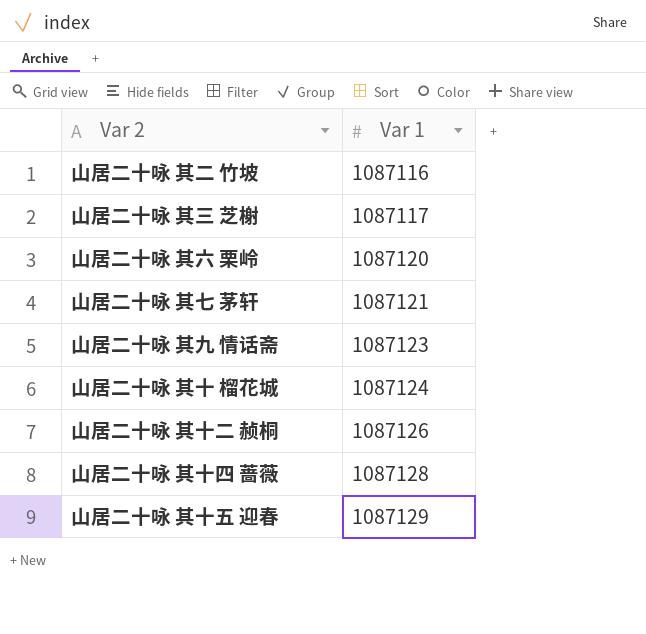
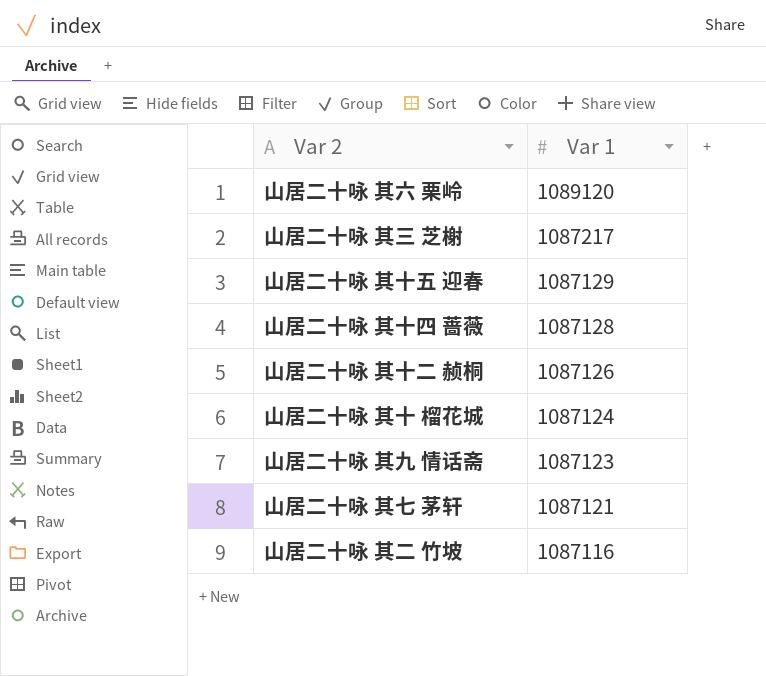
row order: Var 1 ascending -> Var 1 descending
山居二十咏 其六 栗岭 | Var 1: 1087120 -> 1089120
山居二十咏 其三 芝榭 | Var 1: 1087117 -> 1087217

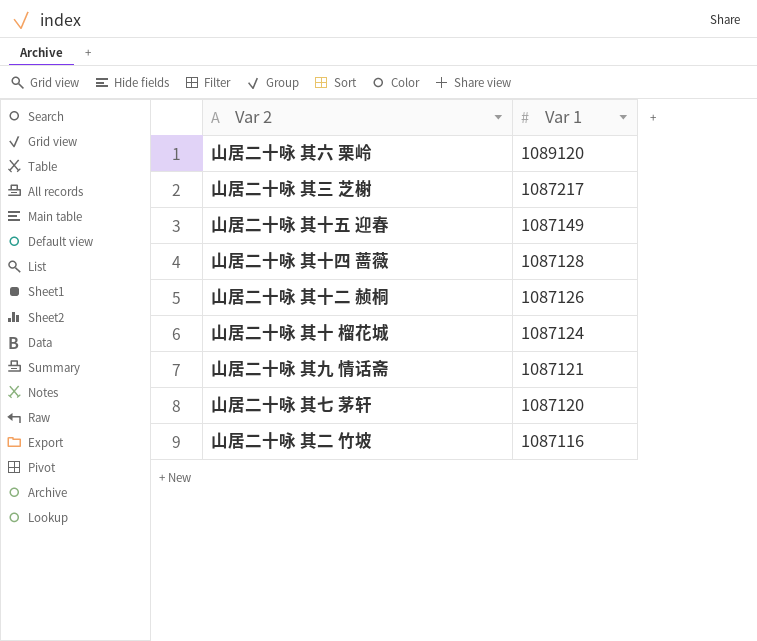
山居二十咏 其十五 迎春 | Var 1: 1087129 -> 1087149
山居二十咏 其九 情话斋 | Var 1: 1087123 -> 1087121
山居二十咏 其七 茅轩 | Var 1: 1087121 -> 1087120

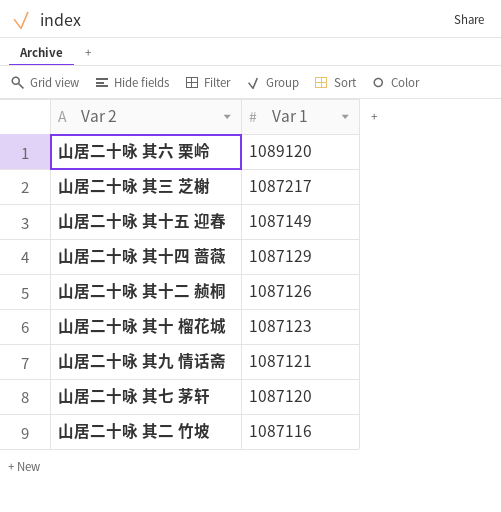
山居二十咏 其十四 蔷薇 | Var 1: 1087128 -> 1087129
山居二十咏 其十 榴花城 | Var 1: 1087124 -> 1087123

